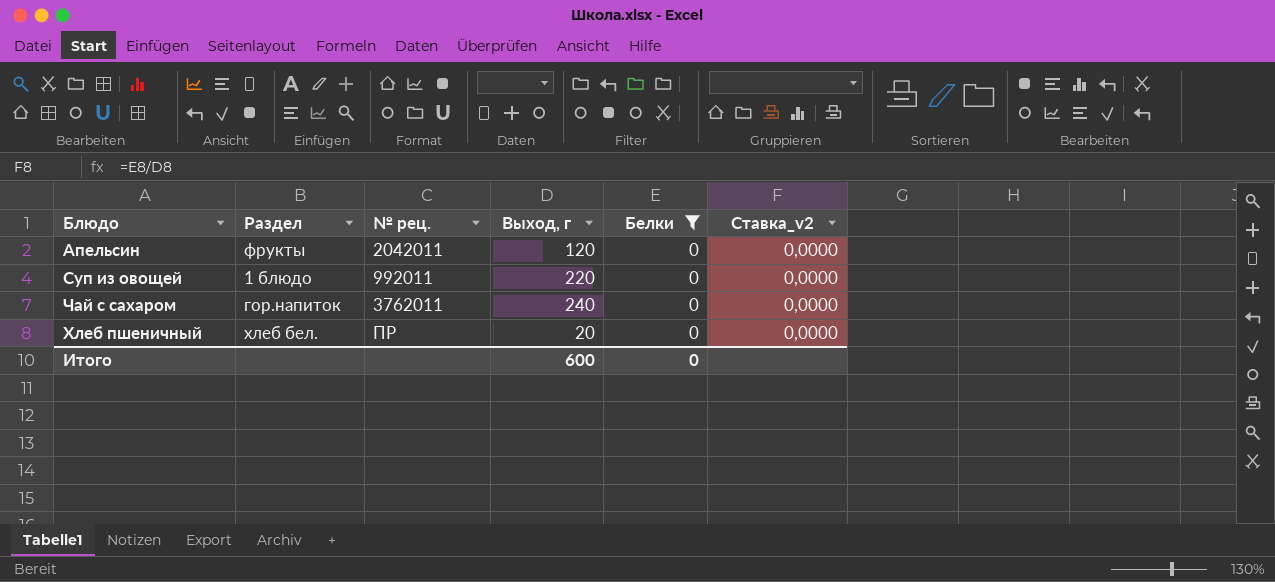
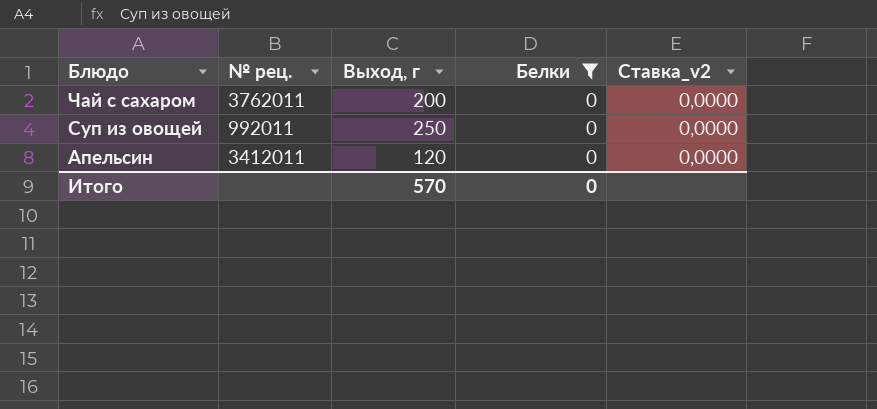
row order: none -> Блюдо descending
column Раздел | position: 2 -> none
row Хлеб пшеничный: хлеб бел. | ПР | 20 | 0 | 0,0000 -> none
Чай с сахаром | Выход, г: 240 -> 200
Суп из овощей | Выход, г: 220 -> 250
Апельсин | № рец.: 2042011 -> 3412011
Итого | Выход, г: 600 -> 570

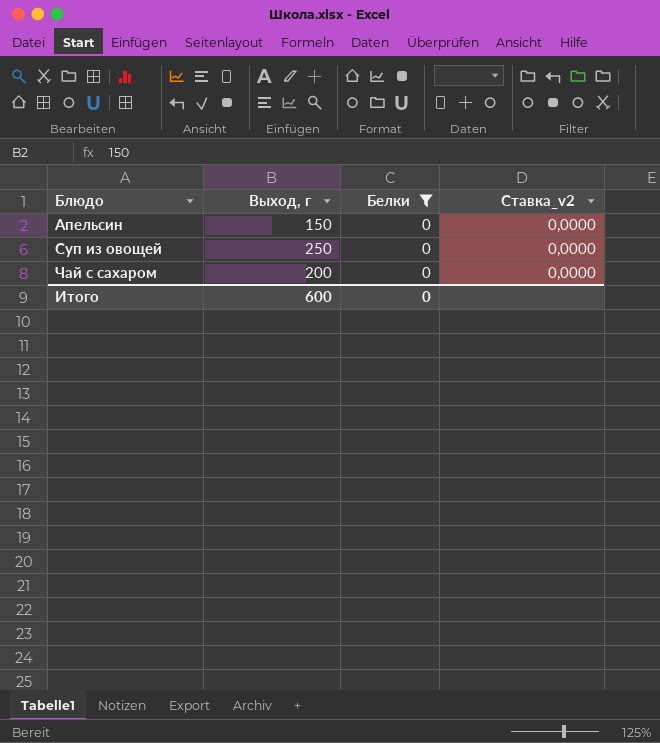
row order: Блюдо descending -> Блюдо ascending
column № рец. | position: 2 -> none
Апельсин | Выход, г: 120 -> 150
Итого | Выход, г: 570 -> 600

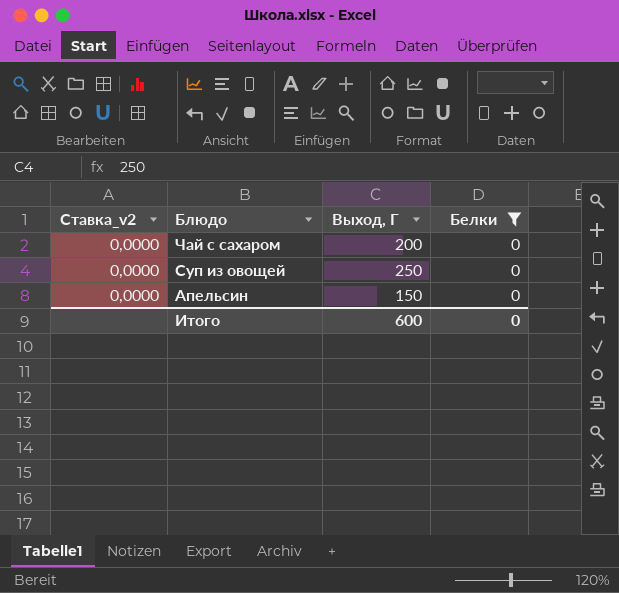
row order: Блюдо ascending -> Блюдо descending
column Ставка_v2 | position: 4 -> 1
column name: Выход, г -> Выход, Г

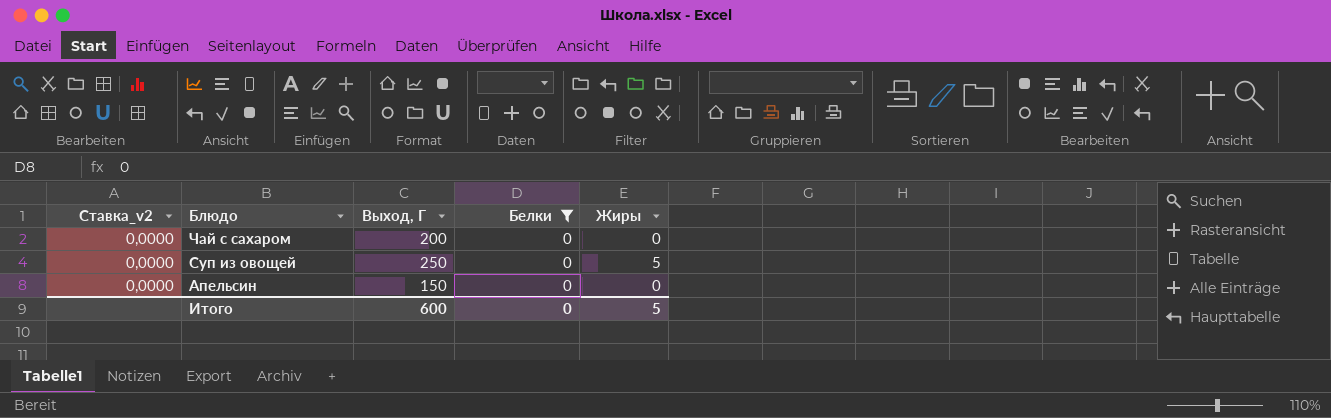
column Жиры | position: none -> 5

